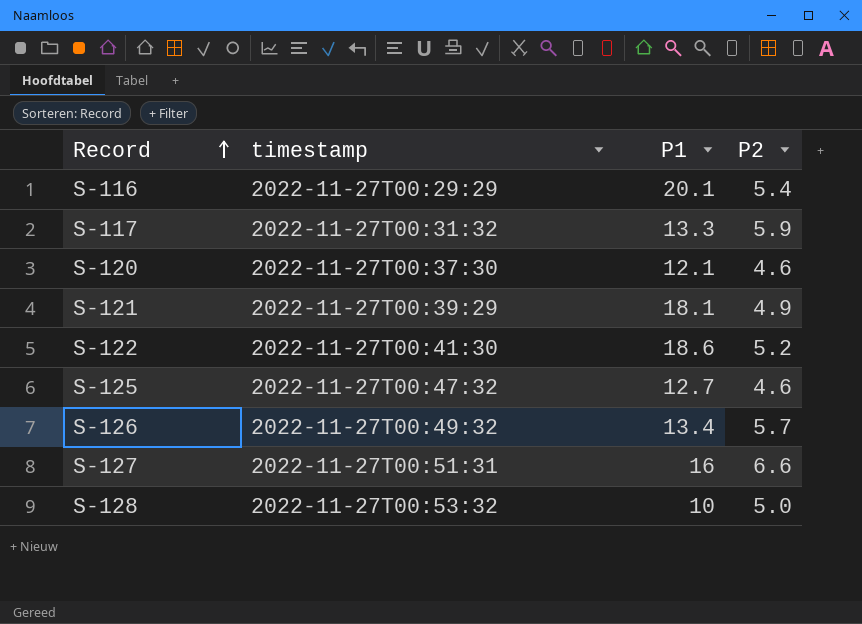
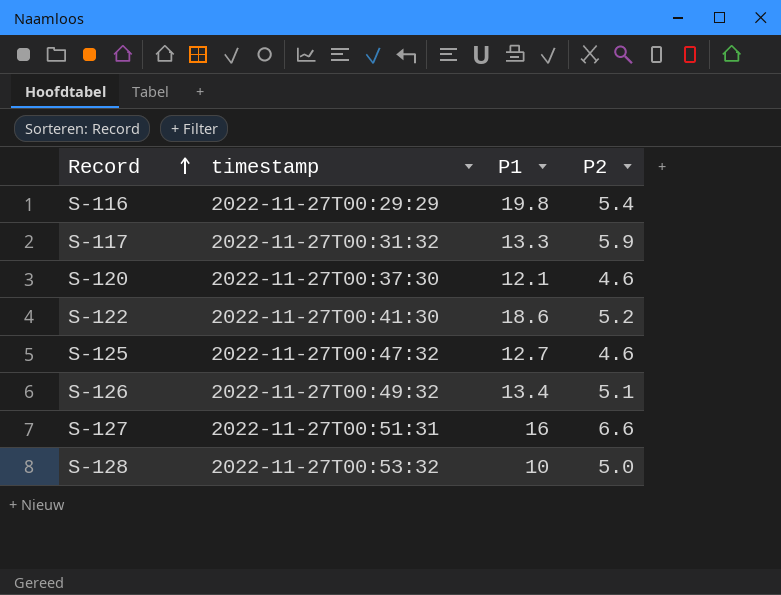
row S-121: 2022-11-27T00:39:29 | 18.1 | 4.9 -> none
S-116 | P1: 20.1 -> 19.8
S-126 | P2: 5.7 -> 5.1

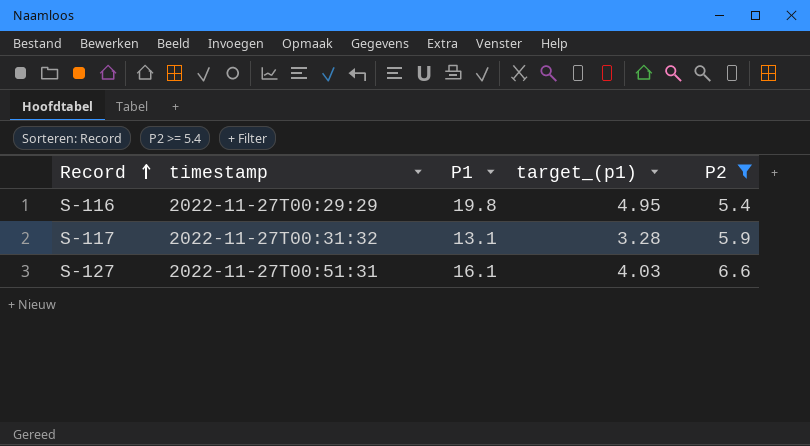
filter: none -> P2 >= 5.4
column target_(p1) | formula: none -> [P1] * 0.25
S-117 | P1: 13.3 -> 13.1
S-127 | P1: 16 -> 16.1

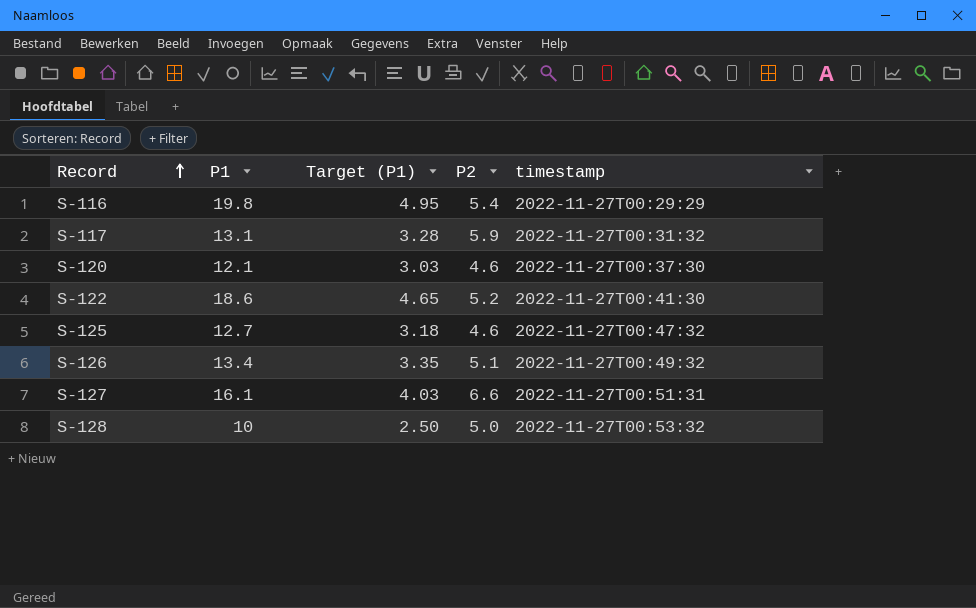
filter: P2 >= 5.4 -> none
column name: target_(p1) -> Target (P1)
column timestamp | position: 2 -> 5

